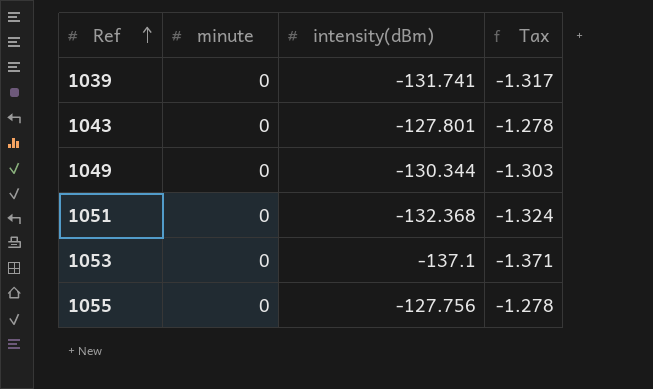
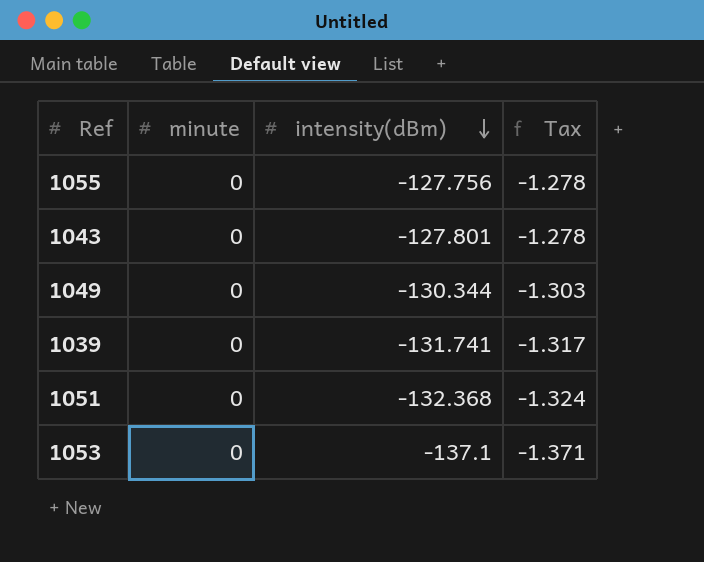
row order: Ref ascending -> intensity(dBm) descending

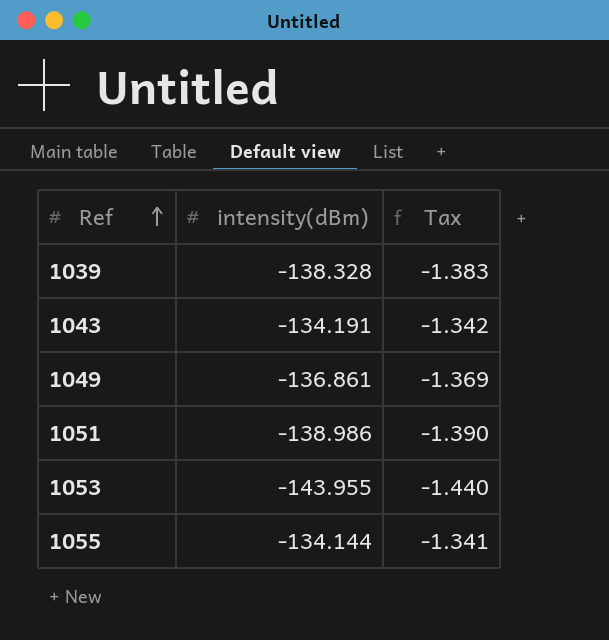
row order: intensity(dBm) descending -> Ref ascending
column minute | position: 2 -> none
1039 | intensity(dBm): -131.741 -> -138.328
1039 | Tax: -1.317 -> -1.383
1043 | intensity(dBm): -127.801 -> -134.191
1043 | Tax: -1.278 -> -1.342
1049 | intensity(dBm): -130.344 -> -136.861
1049 | Tax: -1.303 -> -1.369
1051 | intensity(dBm): -132.368 -> -138.986
1051 | Tax: -1.324 -> -1.390
1053 | intensity(dBm): -137.1 -> -143.955
1053 | Tax: -1.371 -> -1.440
1055 | intensity(dBm): -127.756 -> -134.144
1055 | Tax: -1.278 -> -1.341

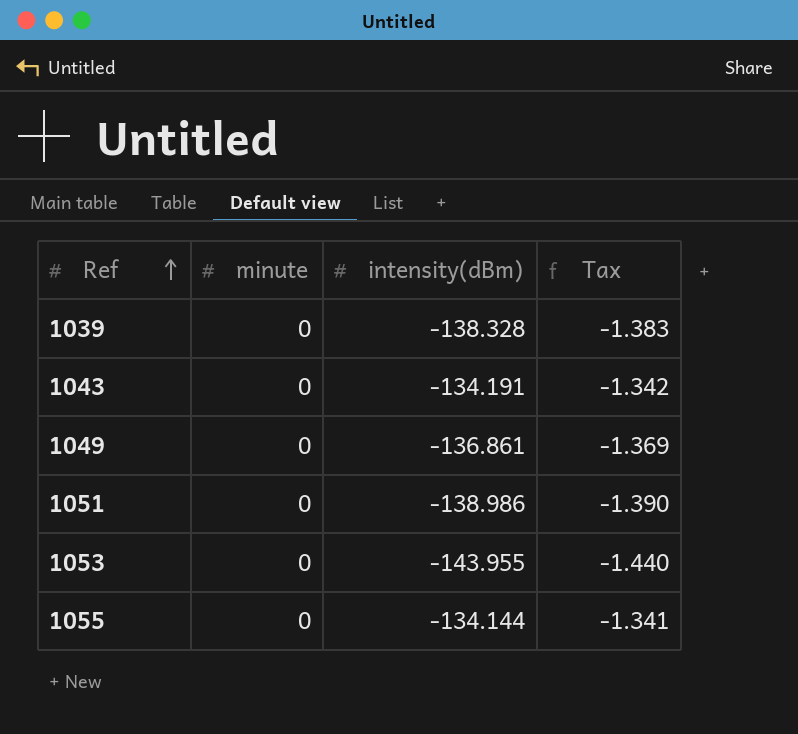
column minute | position: none -> 2

